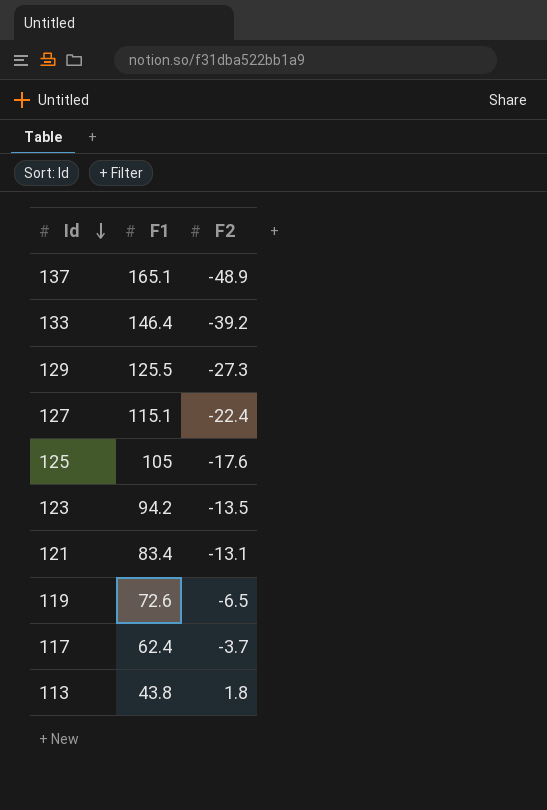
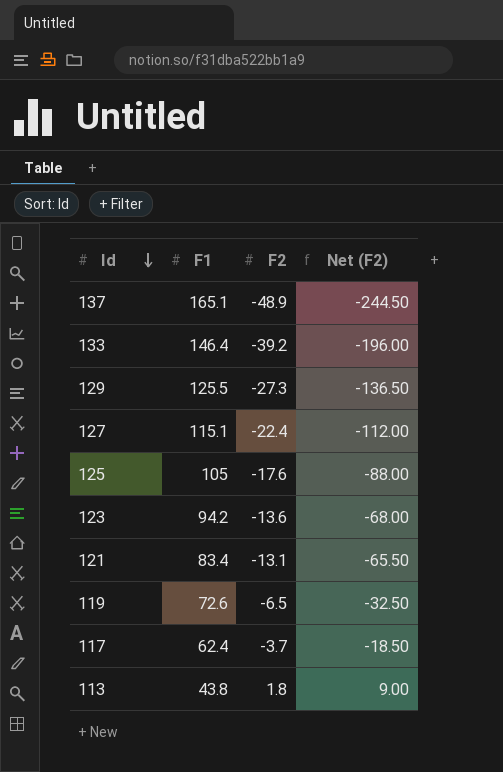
column Net (F2) | formula: none -> [F2] * 5
123 | F2: -13.5 -> -13.6

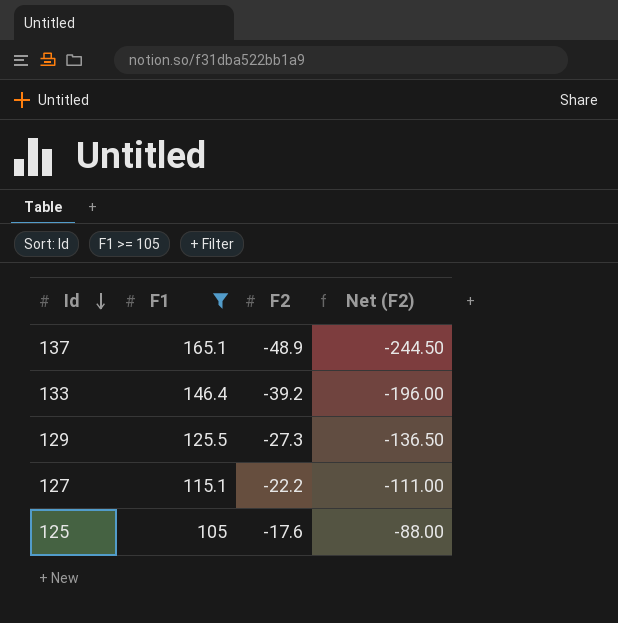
filter: none -> F1 >= 105
127 | F2: -22.4 -> -22.2
127 | Net (F2): -112.00 -> -111.00

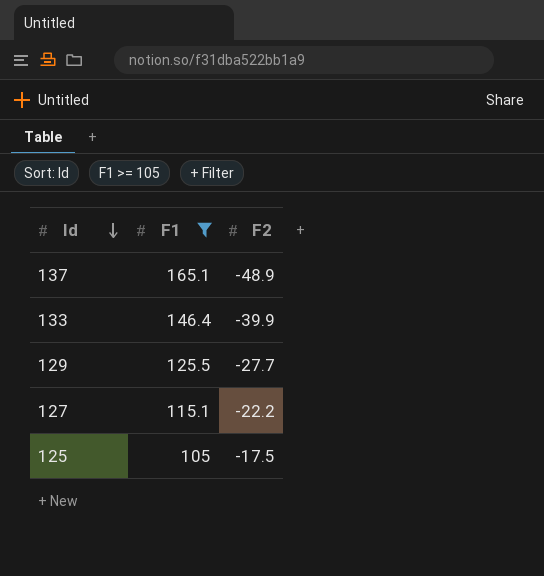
column Net (F2) | formula: [F2] * 5 -> none
133 | F2: -39.2 -> -39.9
129 | F2: -27.3 -> -27.7
125 | F2: -17.6 -> -17.5

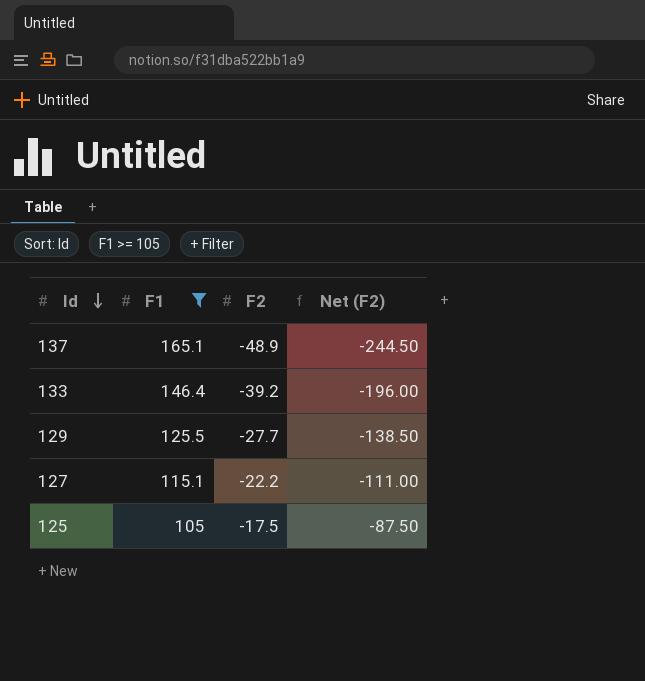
column Net (F2) | formula: none -> [F2] * 5
133 | F2: -39.9 -> -39.2

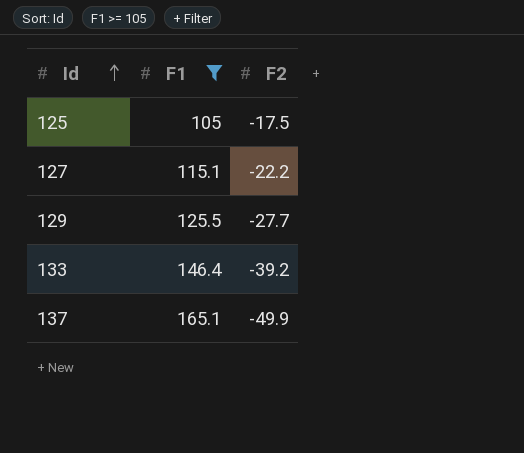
row order: Id descending -> Id ascending
column Net (F2) | formula: [F2] * 5 -> none
137 | F2: -48.9 -> -49.9

